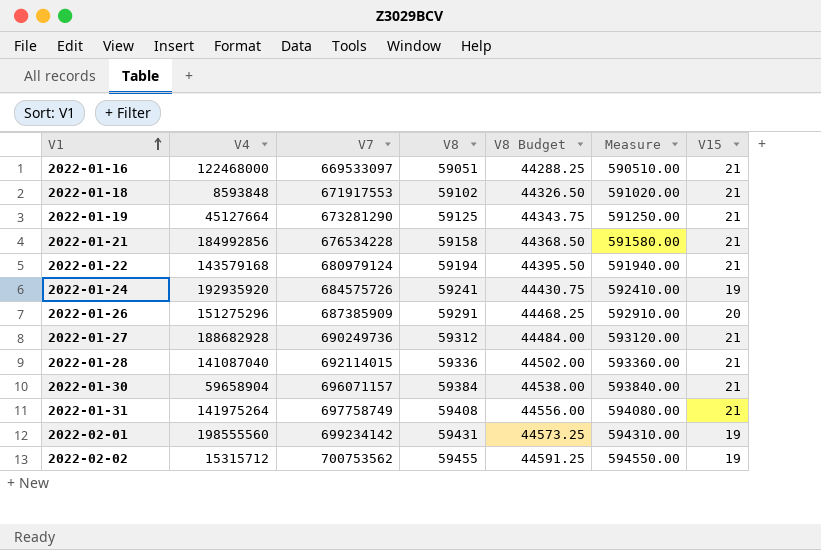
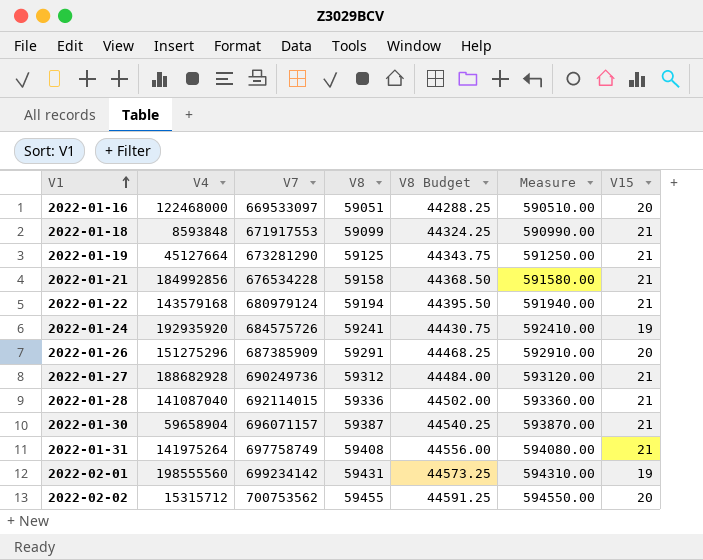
2022-01-16 | V15: 21 -> 20
2022-01-18 | V8: 59102 -> 59099
2022-01-18 | V8 Budget: 44326.50 -> 44324.25
2022-01-18 | Measure: 591020.00 -> 590990.00
2022-01-30 | V8: 59384 -> 59387
2022-01-30 | V8 Budget: 44538.00 -> 44540.25
2022-01-30 | Measure: 593840.00 -> 593870.00
2022-02-02 | V15: 19 -> 20

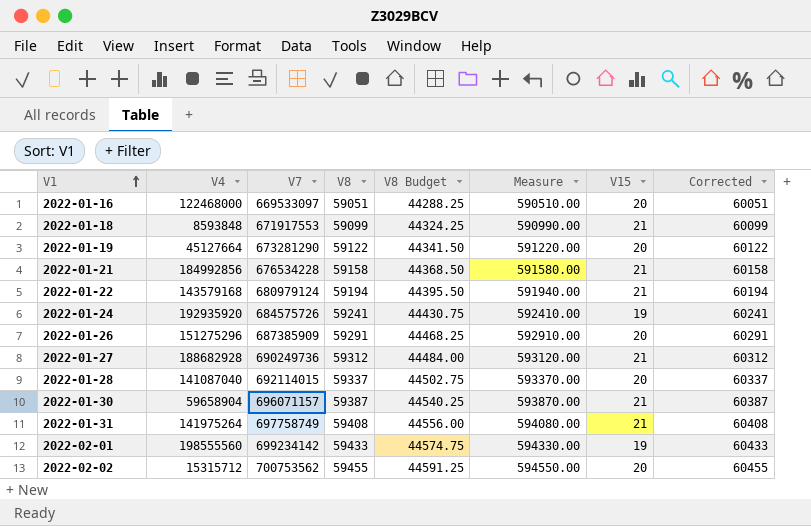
column Corrected | formula: none -> [V8] + 1000
2022-01-19 | V8: 59125 -> 59122
2022-01-19 | V8 Budget: 44343.75 -> 44341.50
2022-01-19 | Measure: 591250.00 -> 591220.00
2022-01-19 | V15: 21 -> 20
2022-01-28 | V8: 59336 -> 59337
2022-01-28 | V8 Budget: 44502.00 -> 44502.75
2022-01-28 | Measure: 593360.00 -> 593370.00
2022-01-28 | V15: 21 -> 20
2022-02-01 | V8: 59431 -> 59433
2022-02-01 | V8 Budget: 44573.25 -> 44574.75
2022-02-01 | Measure: 594310.00 -> 594330.00

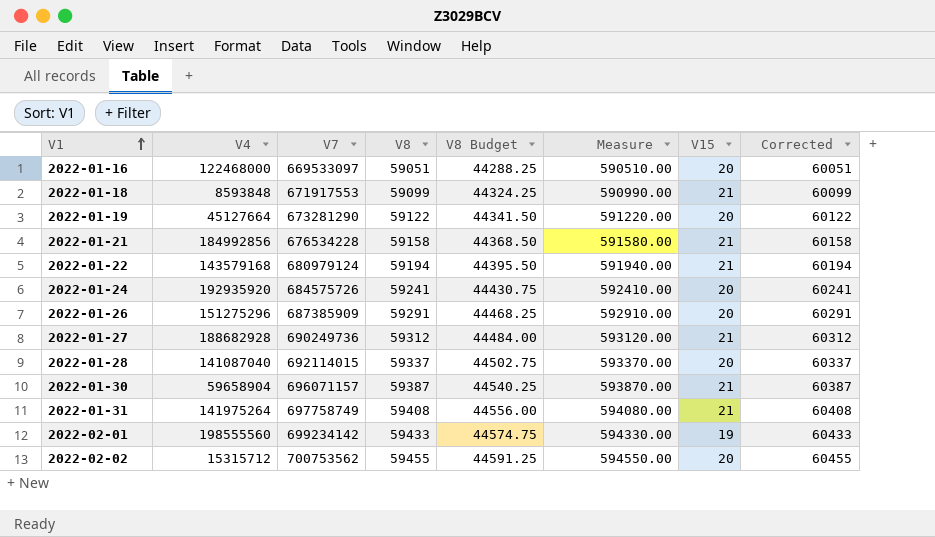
2022-01-24 | V15: 19 -> 20

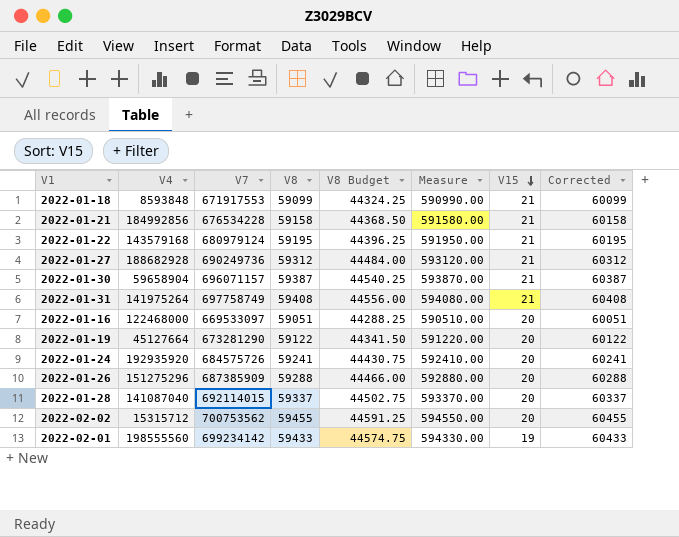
row order: V1 ascending -> V15 descending
2022-01-22 | V8: 59194 -> 59195
2022-01-22 | V8 Budget: 44395.50 -> 44396.25
2022-01-22 | Measure: 591940.00 -> 591950.00
2022-01-22 | Corrected: 60194 -> 60195
2022-01-26 | V8: 59291 -> 59288
2022-01-26 | V8 Budget: 44468.25 -> 44466.00
2022-01-26 | Measure: 592910.00 -> 592880.00
2022-01-26 | Corrected: 60291 -> 60288

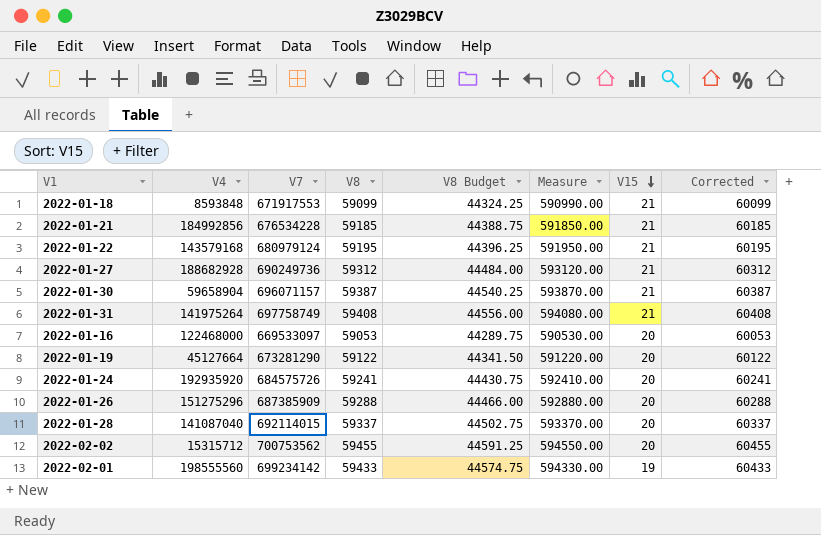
2022-01-21 | V8: 59158 -> 59185
2022-01-21 | V8 Budget: 44368.50 -> 44388.75
2022-01-21 | Measure: 591580.00 -> 591850.00
2022-01-21 | Corrected: 60158 -> 60185
2022-01-16 | V8: 59051 -> 59053
2022-01-16 | V8 Budget: 44288.25 -> 44289.75
2022-01-16 | Measure: 590510.00 -> 590530.00
2022-01-16 | Corrected: 60051 -> 60053

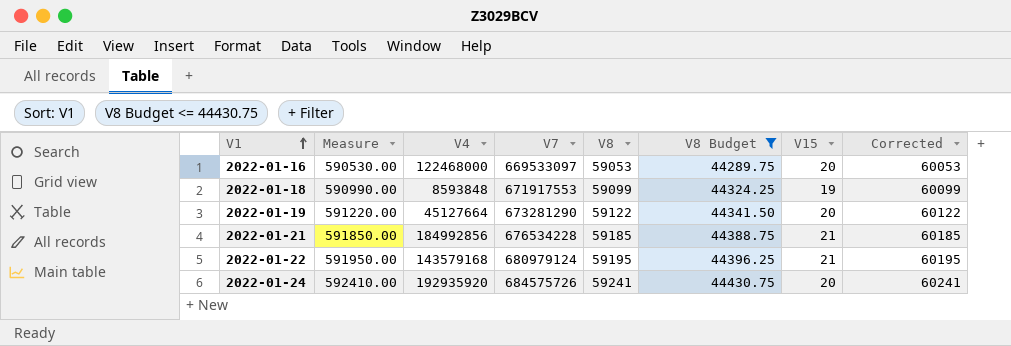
filter: none -> V8 Budget <= 44430.75
row order: V15 descending -> V1 ascending
column Measure | position: 6 -> 2
2022-01-18 | V15: 21 -> 19

